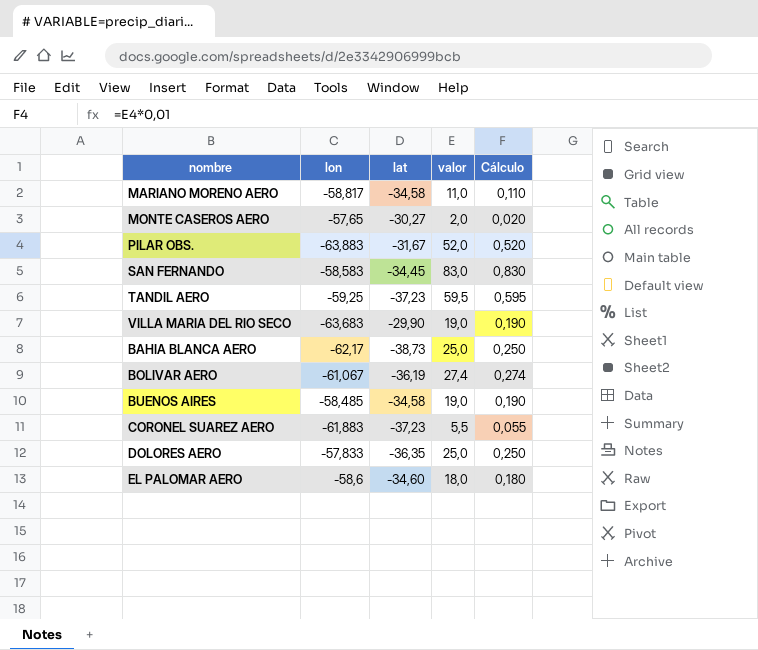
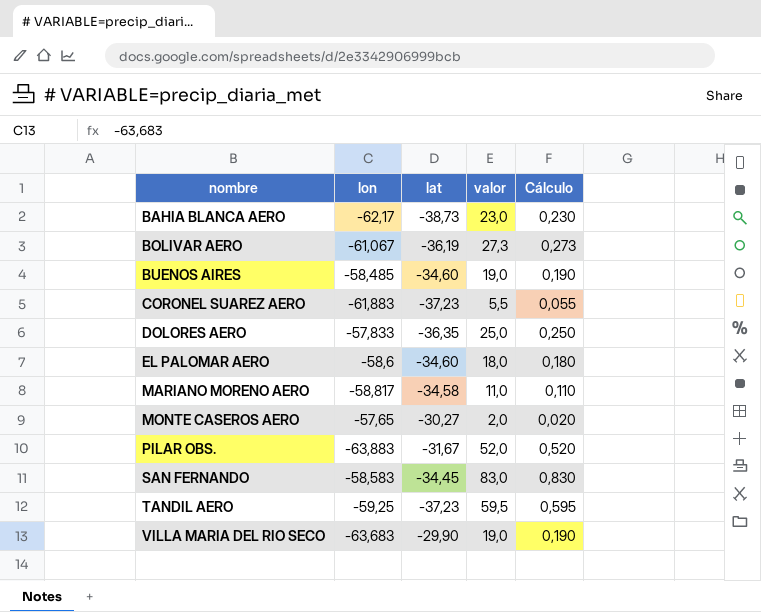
row order: none -> nombre ascending
BAHIA BLANCA AERO | valor: 25,0 -> 23,0
BAHIA BLANCA AERO | Cálculo: 0,250 -> 0,230
BOLIVAR AERO | valor: 27,4 -> 27,3
BOLIVAR AERO | Cálculo: 0,274 -> 0,273
BUENOS AIRES | lat: -34,58 -> -34,60

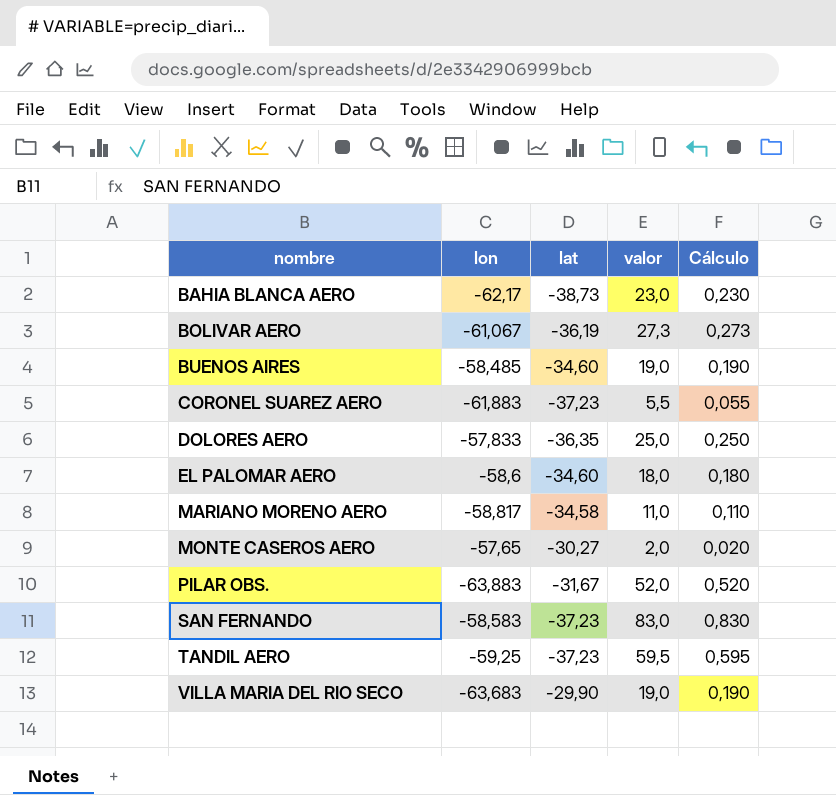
SAN FERNANDO | lat: -34,45 -> -37,23

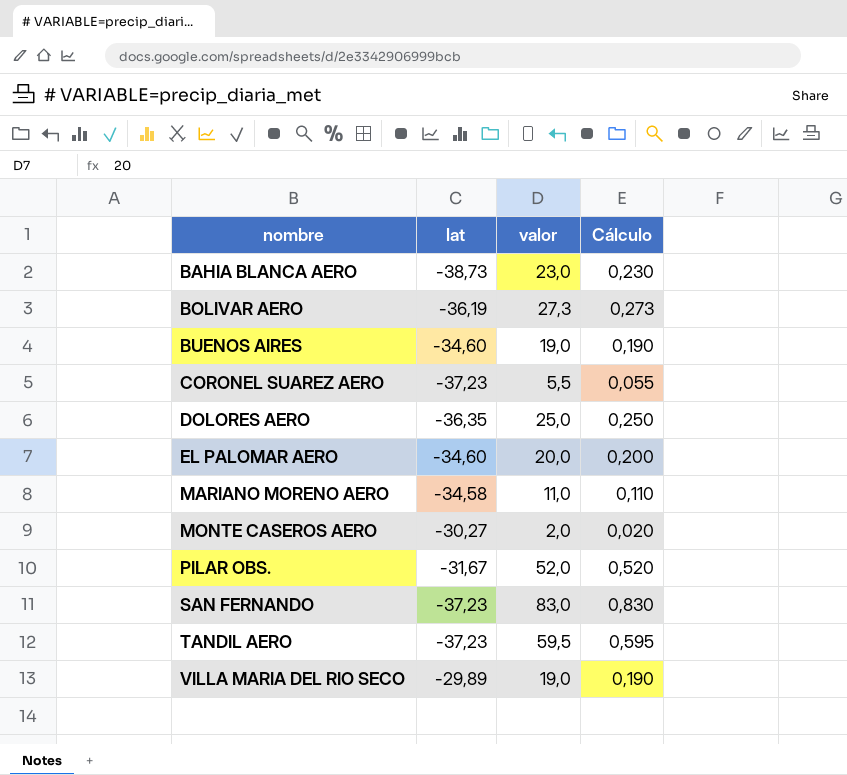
column lon | position: 2 -> none
EL PALOMAR AERO | valor: 18,0 -> 20,0
EL PALOMAR AERO | Cálculo: 0,180 -> 0,200
VILLA MARIA DEL RIO SECO | lat: -29,90 -> -29,89

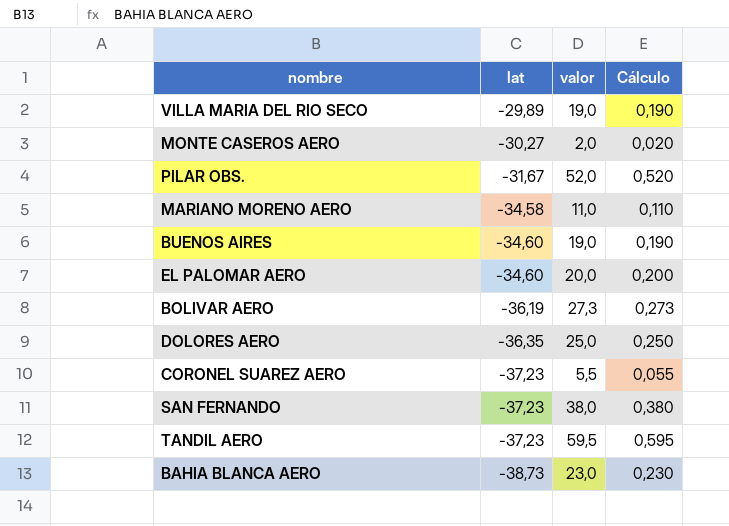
row order: nombre ascending -> lat descending
SAN FERNANDO | valor: 83,0 -> 38,0
SAN FERNANDO | Cálculo: 0,830 -> 0,380

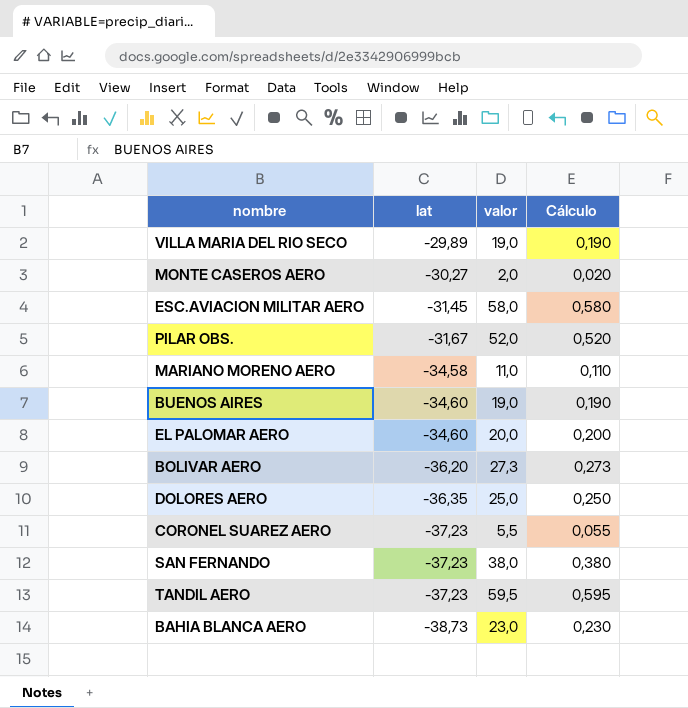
row ESC.AVIACION MILITAR AERO: none -> -31,45 | 58,0 | 0,580
BOLIVAR AERO | lat: -36,19 -> -36,20

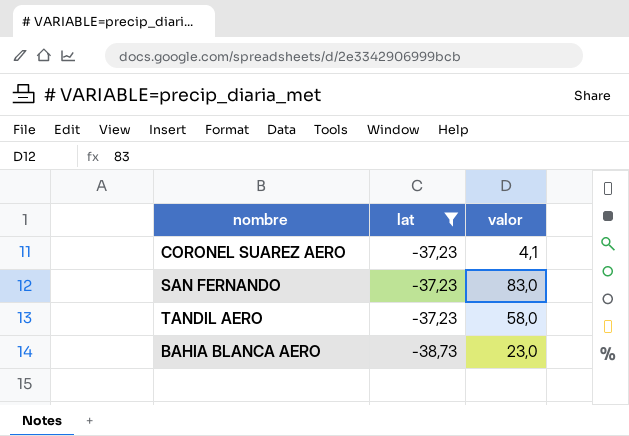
filter: none -> lat <= -37,23
column Cálculo | formula: [valor] * 0,01 -> none
CORONEL SUAREZ AERO | valor: 5,5 -> 4,1
SAN FERNANDO | valor: 38,0 -> 83,0
TANDIL AERO | valor: 59,5 -> 58,0

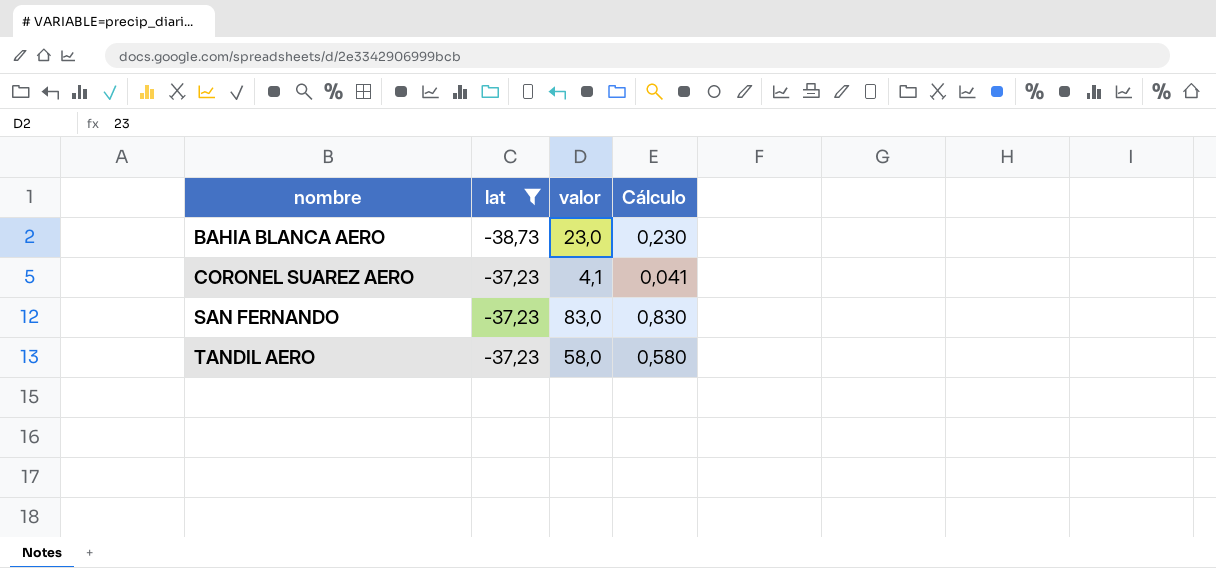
row order: lat descending -> nombre ascending
column Cálculo | formula: none -> [valor] * 0,01

